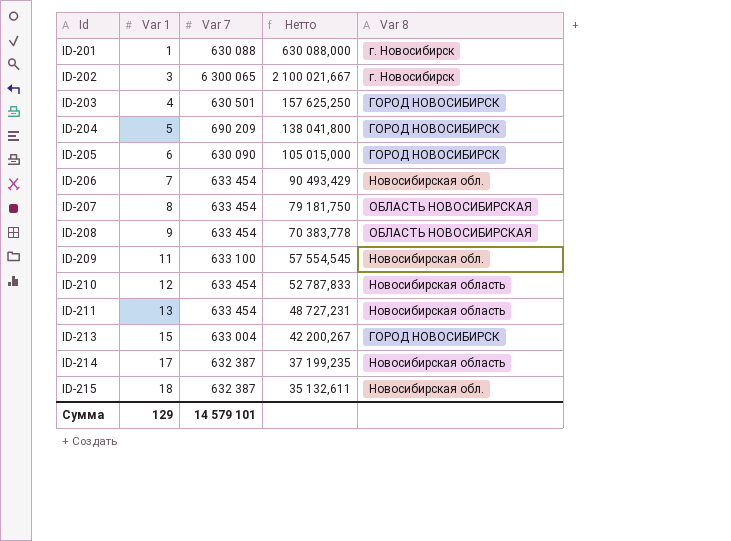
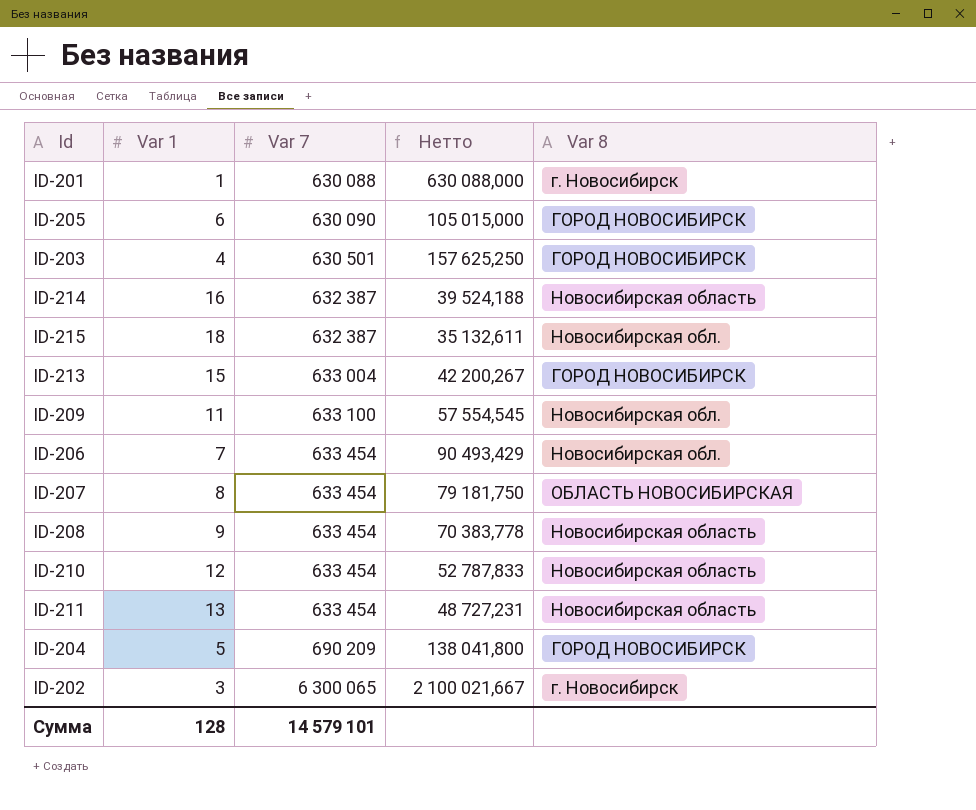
row order: Id ascending -> Var 7 ascending
ID-214 | Var 1: 17 -> 16
ID-214 | Нетто: 37 199,235 -> 39 524,188
ID-208 | Var 8: ОБЛАСТЬ НОВОСИБИРСКАЯ -> Новосибирская область
Сумма | Var 1: 129 -> 128

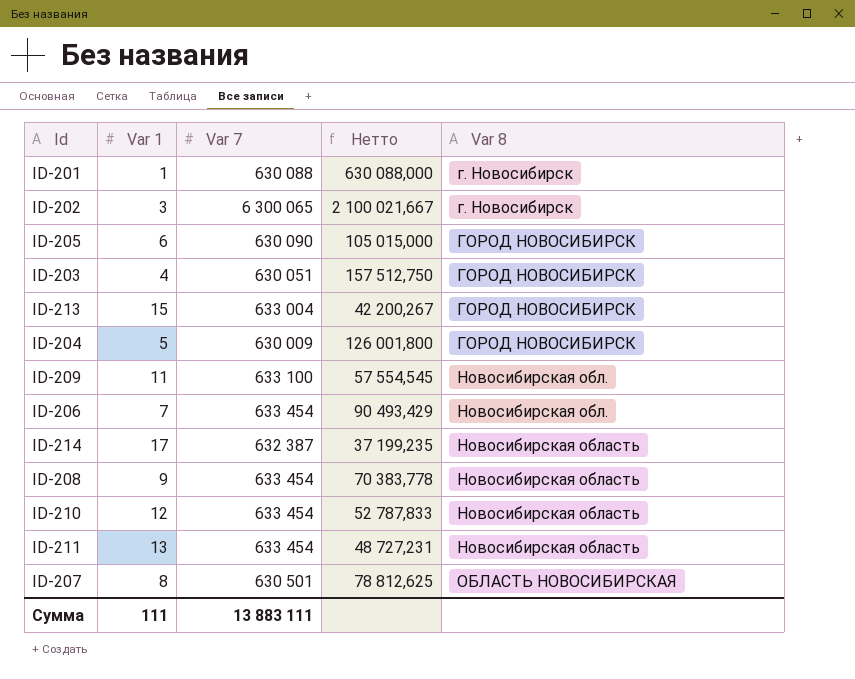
row order: Var 7 ascending -> Var 8 ascending
row ID-215: 18 | 632 387 | 35 132,611 | Новосибирская обл. -> none
ID-203 | Var 7: 630 501 -> 630 051
ID-203 | Нетто: 157 625,250 -> 157 512,750
ID-204 | Var 7: 690 209 -> 630 009
ID-204 | Нетто: 138 041,800 -> 126 001,800
ID-214 | Var 1: 16 -> 17
ID-214 | Нетто: 39 524,188 -> 37 199,235
ID-207 | Var 7: 633 454 -> 630 501
ID-207 | Нетто: 79 181,750 -> 78 812,625
Сумма | Var 1: 128 -> 111
Сумма | Var 7: 14 579 101 -> 13 883 111

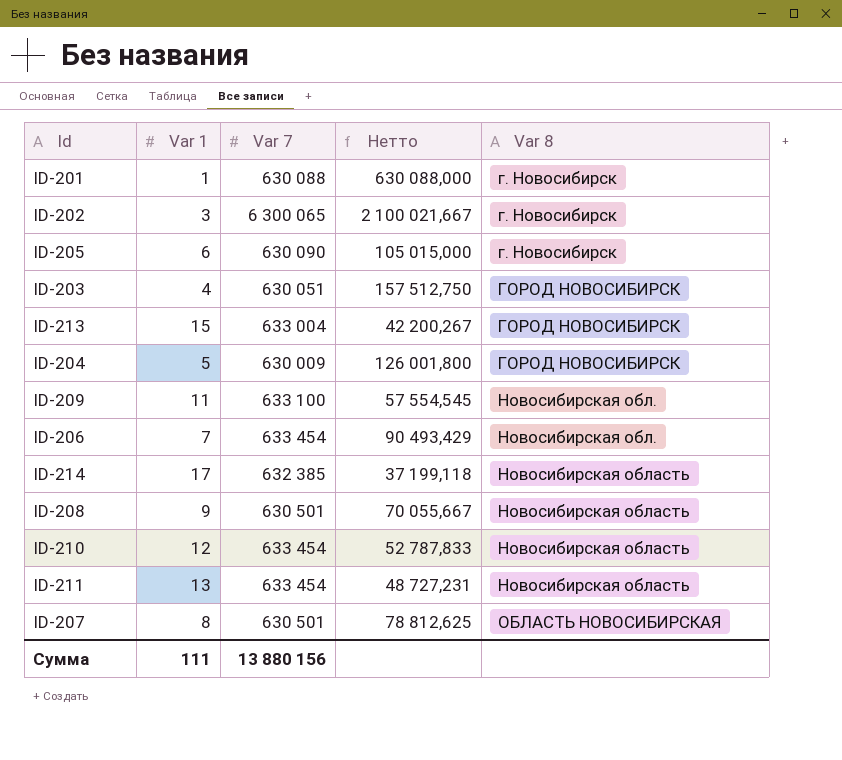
ID-205 | Var 8: ГОРОД НОВОСИБИРСК -> г. Новосибирск
ID-214 | Var 7: 632 387 -> 632 385
ID-214 | Нетто: 37 199,235 -> 37 199,118
ID-208 | Var 7: 633 454 -> 630 501
ID-208 | Нетто: 70 383,778 -> 70 055,667
Сумма | Var 7: 13 883 111 -> 13 880 156

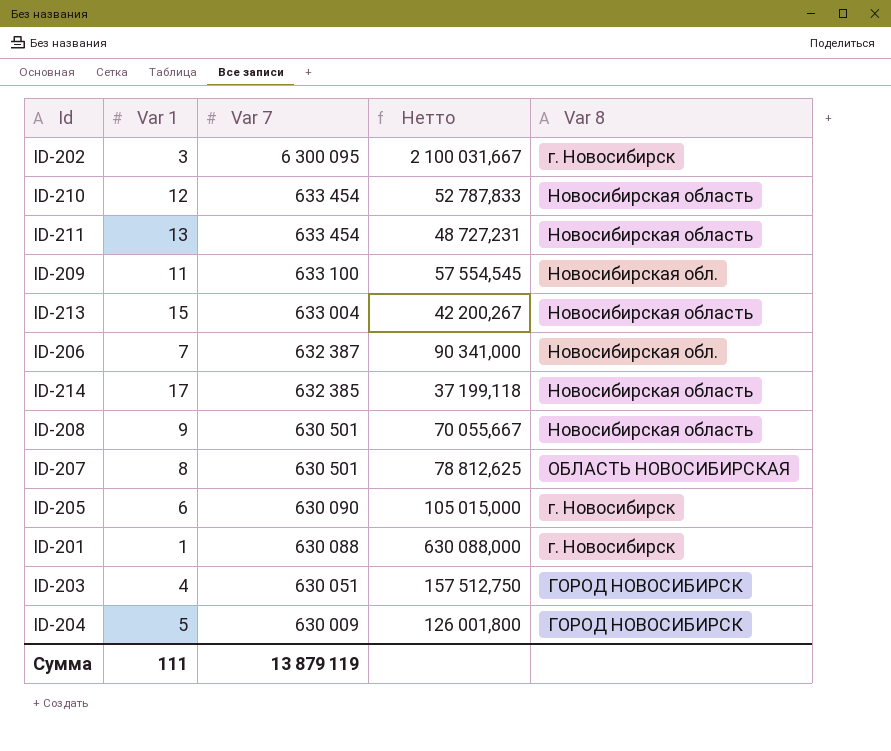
row order: Var 8 ascending -> Var 7 descending
ID-202 | Var 7: 6 300 065 -> 6 300 095
ID-202 | Нетто: 2 100 021,667 -> 2 100 031,667
ID-213 | Var 8: ГОРОД НОВОСИБИРСК -> Новосибирская область
ID-206 | Var 7: 633 454 -> 632 387
ID-206 | Нетто: 90 493,429 -> 90 341,000
Сумма | Var 7: 13 880 156 -> 13 879 119

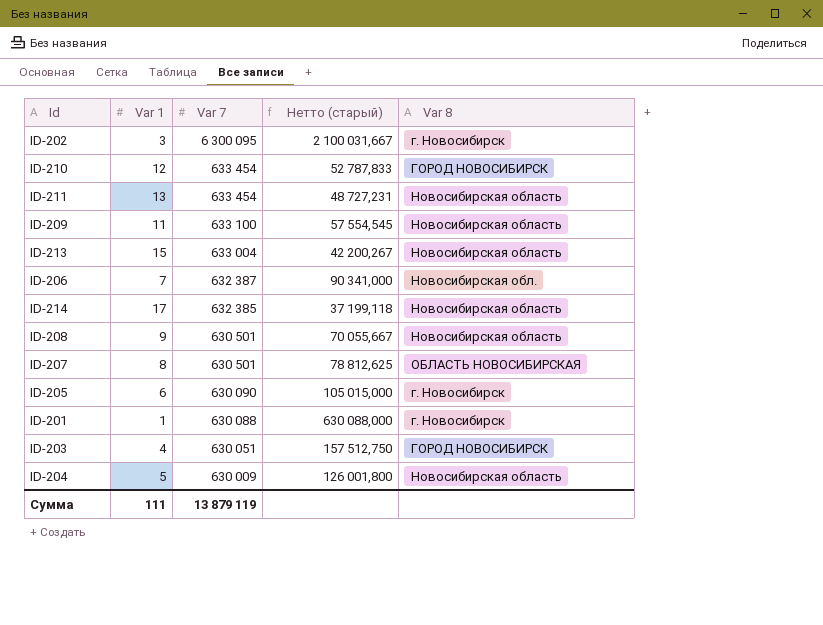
column name: Нетто -> Нетто (старый)
ID-210 | Var 8: Новосибирская область -> ГОРОД НОВОСИБИРСК
ID-209 | Var 8: Новосибирская обл. -> Новосибирская область
ID-204 | Var 8: ГОРОД НОВОСИБИРСК -> Новосибирская область

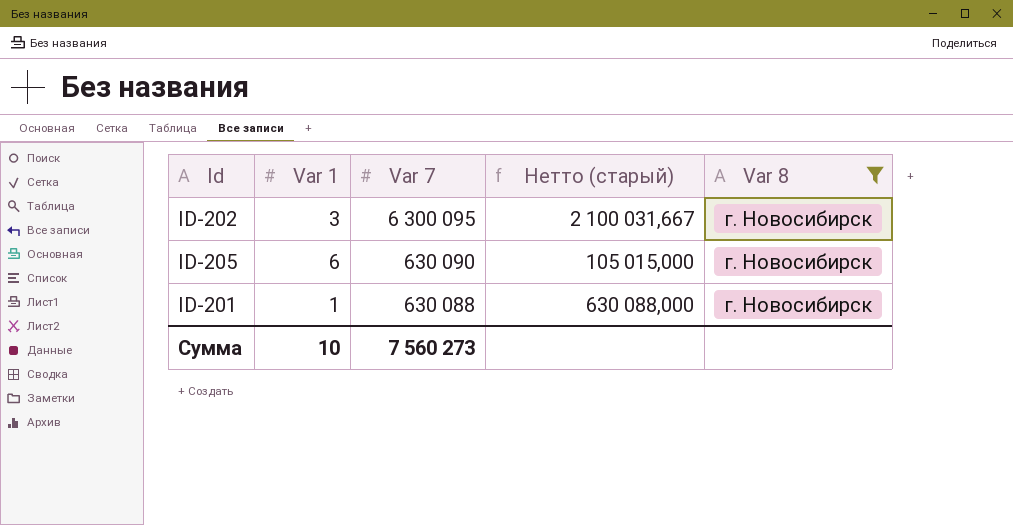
filter: none -> Var 8 = г. Новосибирск
Сумма | Var 1: 111 -> 10
Сумма | Var 7: 13 879 119 -> 7 560 273

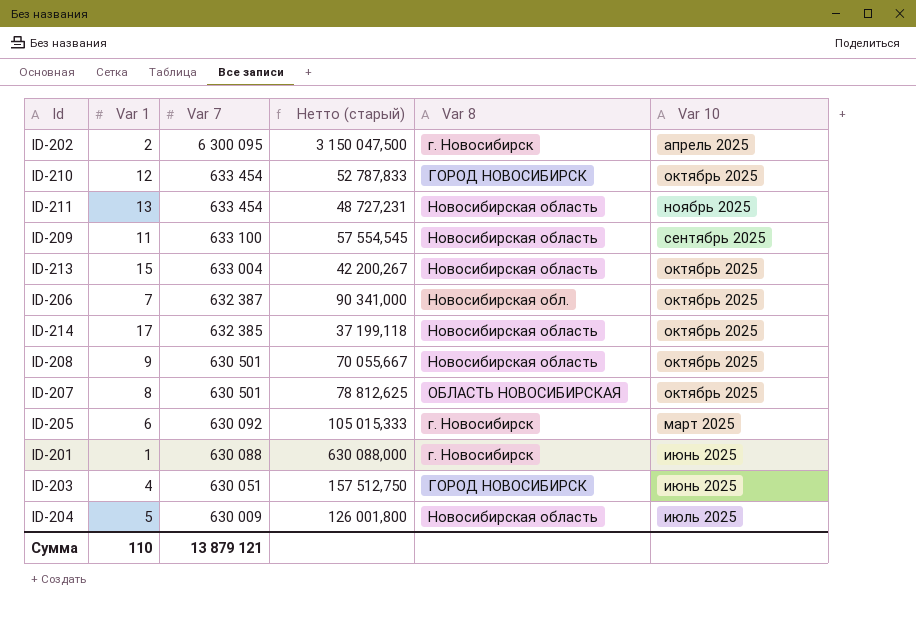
filter: Var 8 = г. Новосибирск -> none
column Var 10 | position: none -> 6
ID-202 | Var 1: 3 -> 2
ID-202 | Нетто (старый): 2 100 031,667 -> 3 150 047,500
ID-205 | Var 7: 630 090 -> 630 092
ID-205 | Нетто (старый): 105 015,000 -> 105 015,333
Сумма | Var 1: 10 -> 110
Сумма | Var 7: 7 560 273 -> 13 879 121

